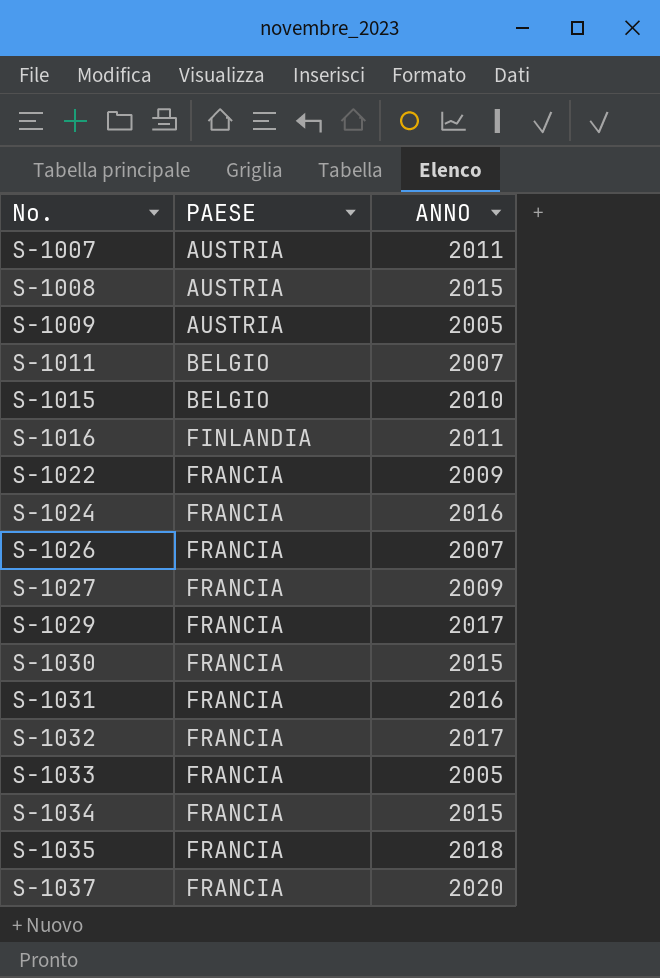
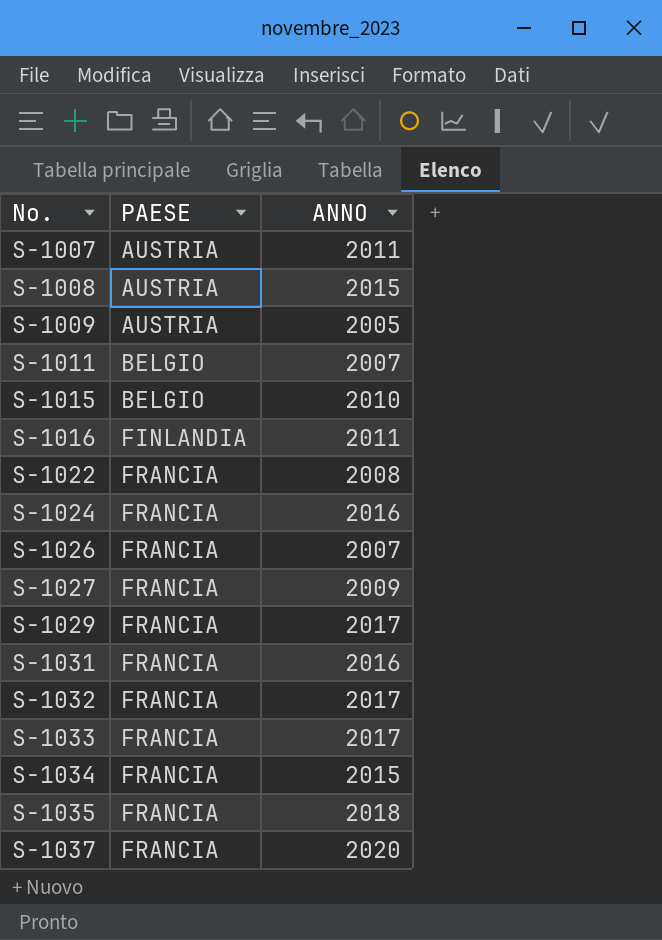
row S-1030: FRANCIA | 2015 -> none
S-1022 | ANNO: 2009 -> 2008
S-1033 | ANNO: 2005 -> 2017

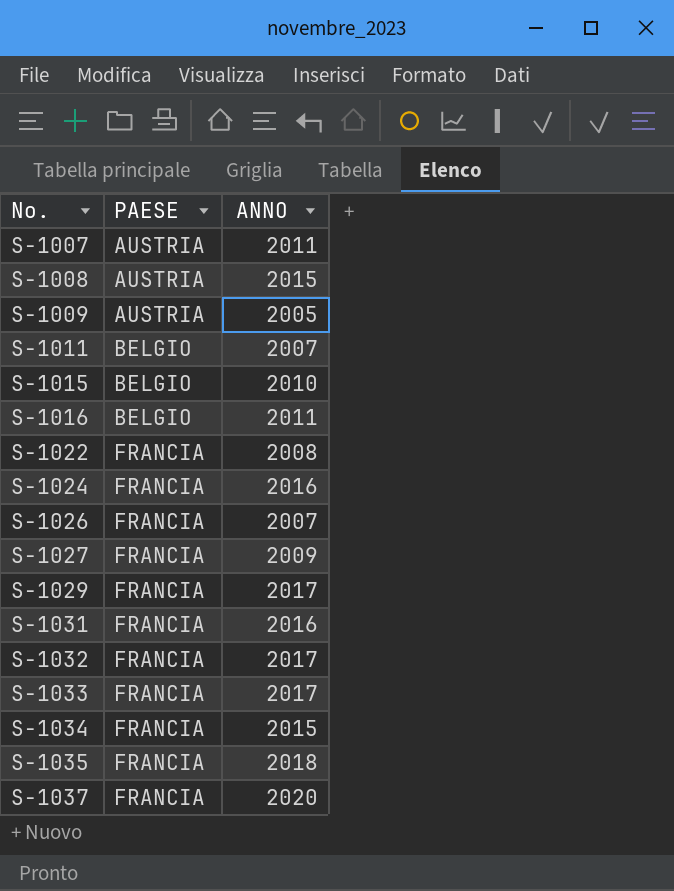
S-1016 | PAESE: FINLANDIA -> BELGIO

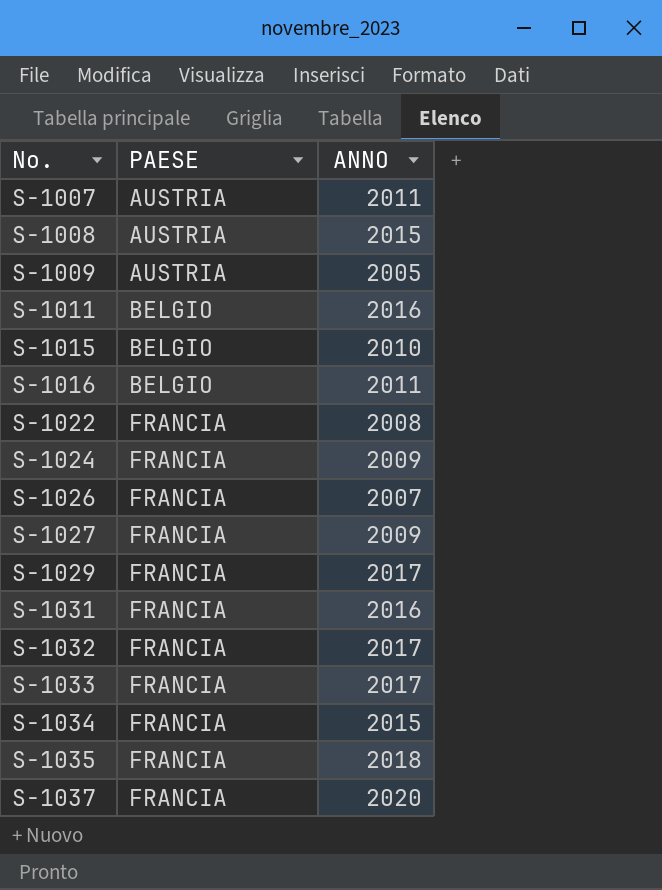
S-1011 | ANNO: 2007 -> 2016
S-1024 | ANNO: 2016 -> 2009

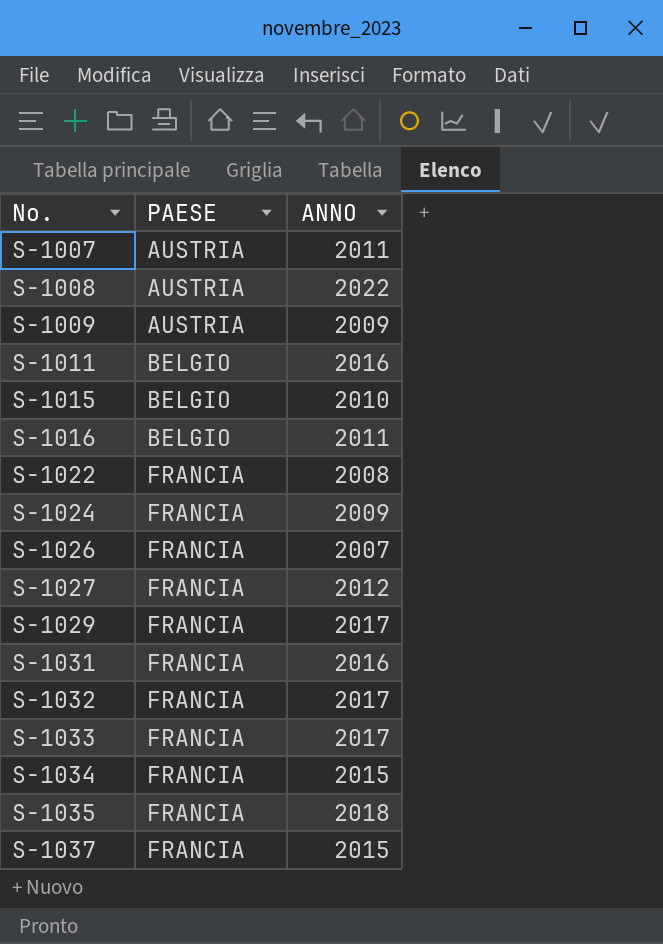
S-1008 | ANNO: 2015 -> 2022
S-1009 | ANNO: 2005 -> 2009
S-1027 | ANNO: 2009 -> 2012
S-1037 | ANNO: 2020 -> 2015

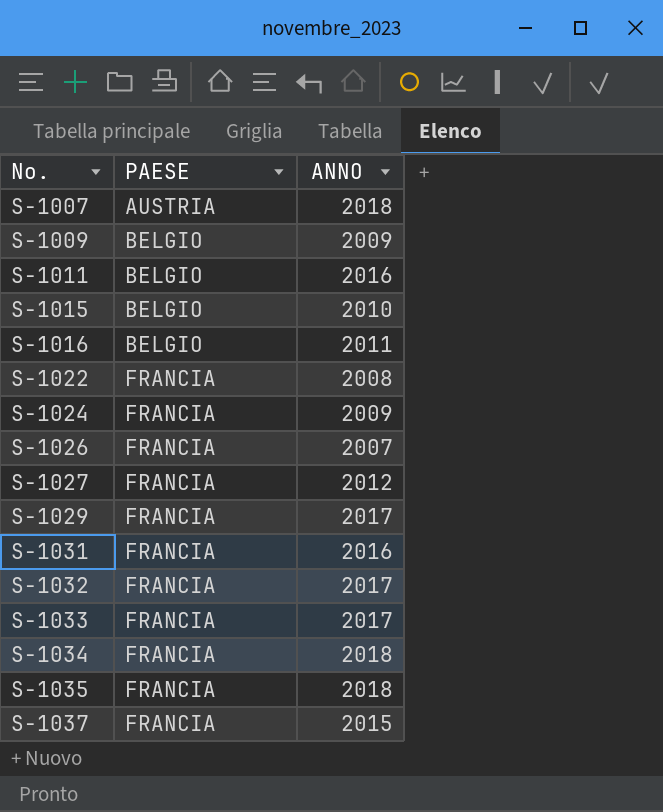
row S-1008: AUSTRIA | 2022 -> none
S-1007 | ANNO: 2011 -> 2018
S-1009 | PAESE: AUSTRIA -> BELGIO
S-1034 | ANNO: 2015 -> 2018

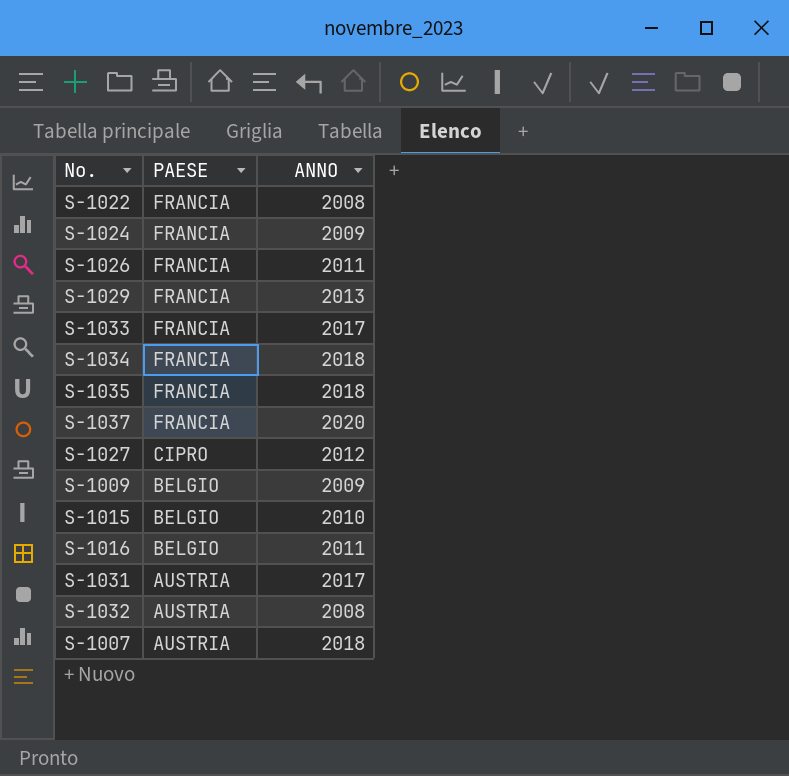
row order: No. ascending -> PAESE descending
row S-1011: BELGIO | 2016 -> none
S-1026 | ANNO: 2007 -> 2011
S-1029 | ANNO: 2017 -> 2013
S-1037 | ANNO: 2015 -> 2020
S-1027 | PAESE: FRANCIA -> CIPRO
S-1031 | PAESE: FRANCIA -> AUSTRIA
S-1031 | ANNO: 2016 -> 2017
S-1032 | PAESE: FRANCIA -> AUSTRIA
S-1032 | ANNO: 2017 -> 2008

